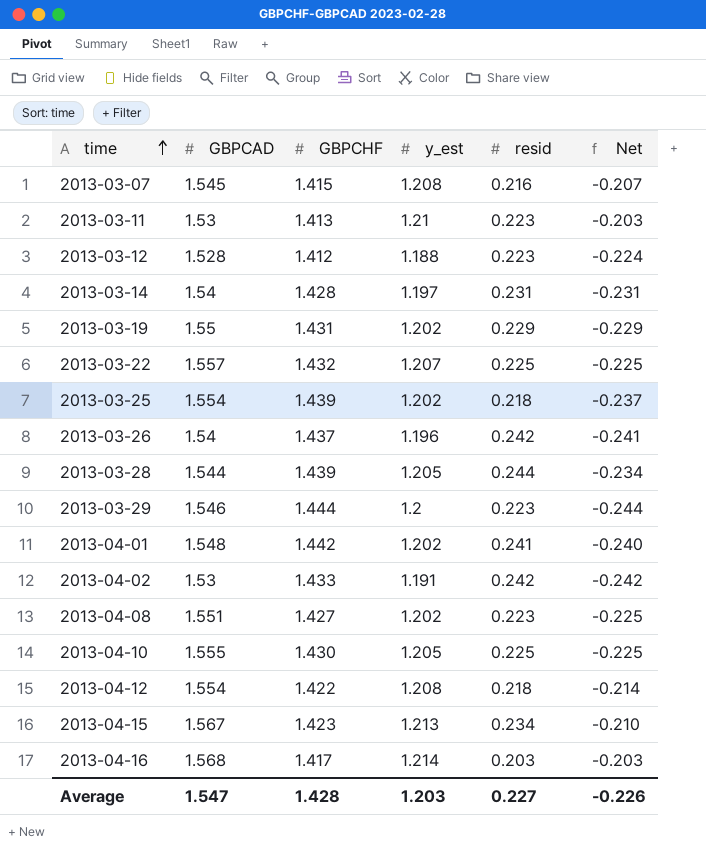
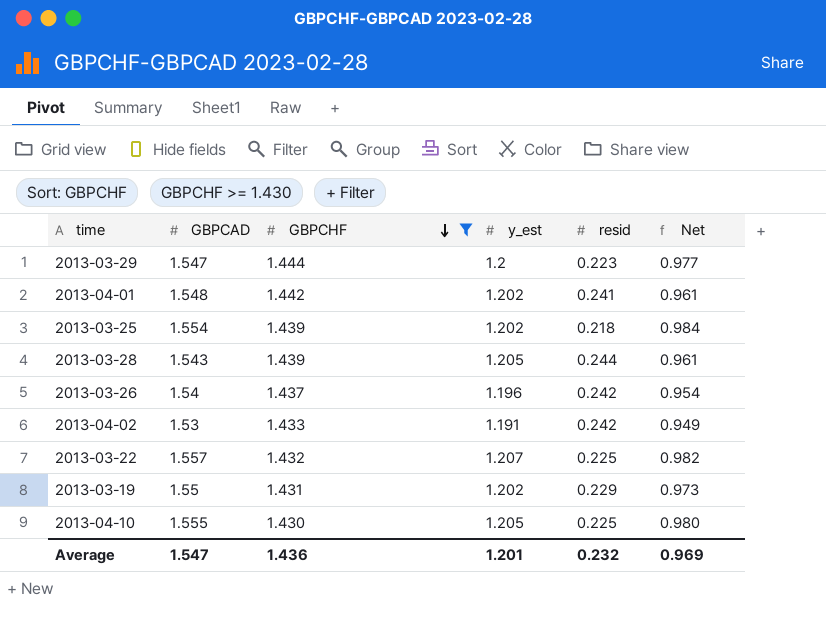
filter: none -> GBPCHF >= 1.430
row order: time ascending -> GBPCHF descending
column Net | formula: [y_est] - [GBPCHF] -> [y_est] - [resid]
2013-03-29 | GBPCAD: 1.546 -> 1.547
2013-03-28 | GBPCAD: 1.544 -> 1.543
Average | GBPCHF: 1.428 -> 1.436
Average | y_est: 1.203 -> 1.201
Average | resid: 0.227 -> 0.232
Average | Net: -0.226 -> 0.969

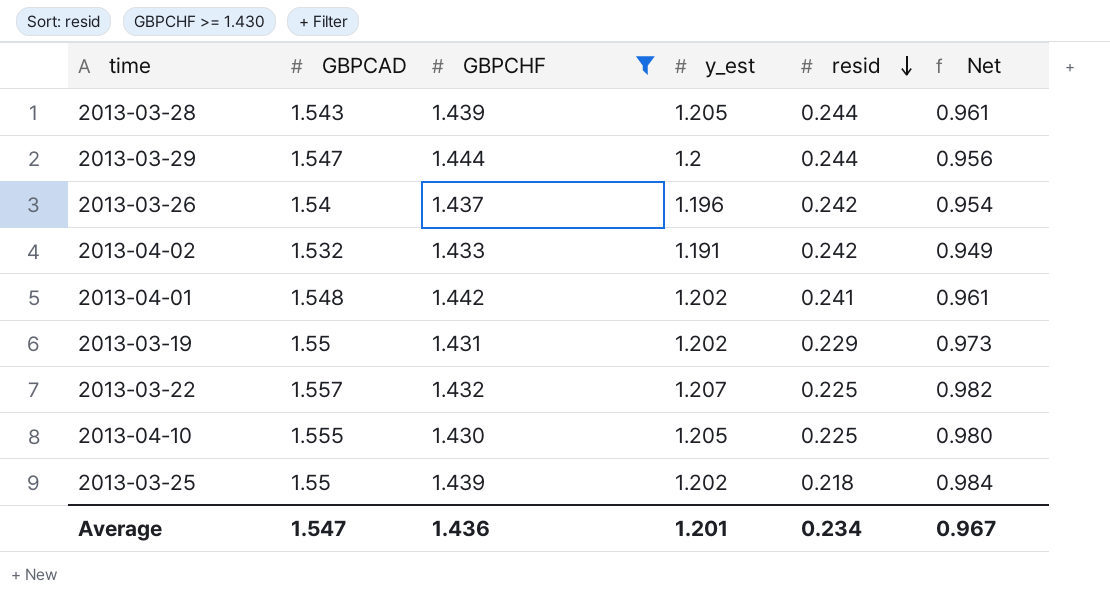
row order: GBPCHF descending -> resid descending
2013-03-29 | resid: 0.223 -> 0.244
2013-03-29 | Net: 0.977 -> 0.956
2013-04-02 | GBPCAD: 1.53 -> 1.532
2013-03-25 | GBPCAD: 1.554 -> 1.55
Average | resid: 0.232 -> 0.234
Average | Net: 0.969 -> 0.967

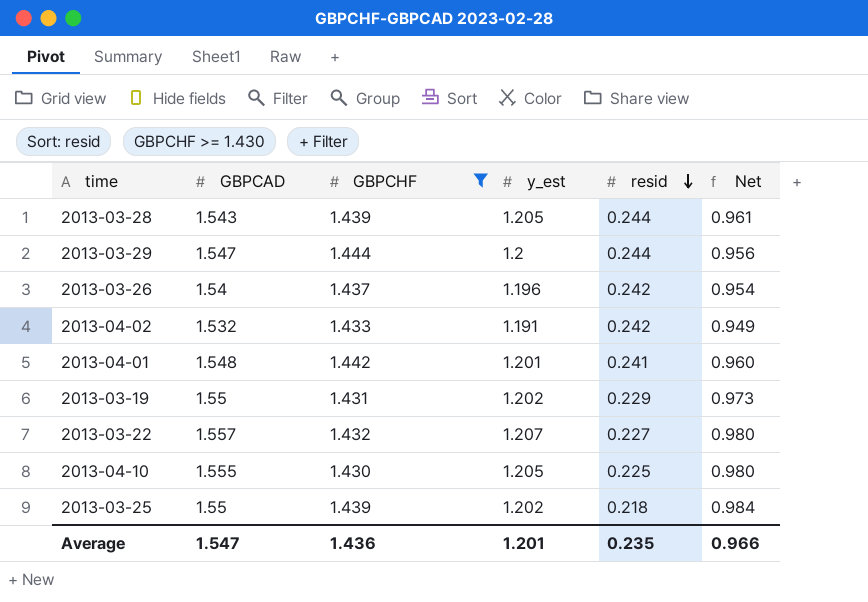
2013-04-01 | y_est: 1.202 -> 1.201
2013-04-01 | Net: 0.961 -> 0.960
2013-03-22 | resid: 0.225 -> 0.227
2013-03-22 | Net: 0.982 -> 0.980
Average | resid: 0.234 -> 0.235
Average | Net: 0.967 -> 0.966

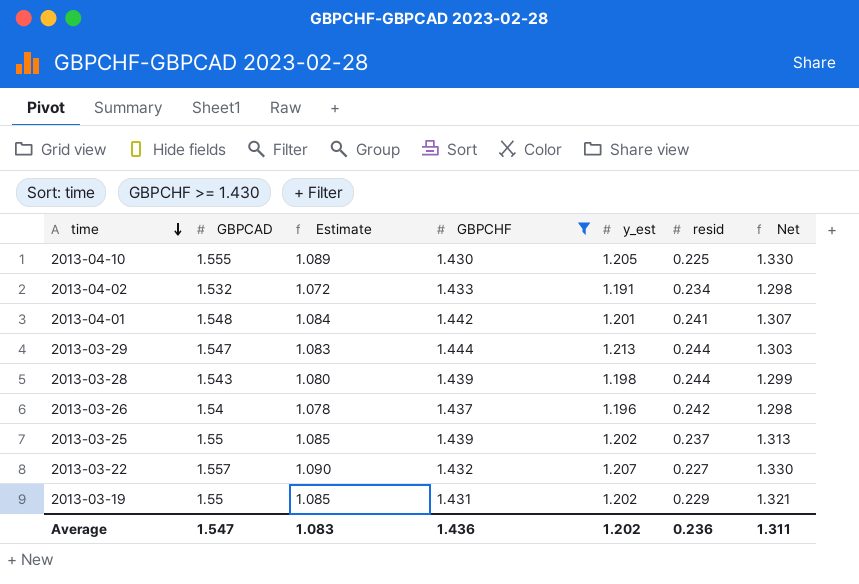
row order: resid descending -> time descending
column Estimate | formula: none -> [GBPCAD] * 0.7
column Net | formula: [y_est] - [resid] -> [GBPCAD] - [resid]
2013-04-02 | resid: 0.242 -> 0.234
2013-03-29 | y_est: 1.2 -> 1.213
2013-03-28 | y_est: 1.205 -> 1.198
2013-03-25 | resid: 0.218 -> 0.237
Average | y_est: 1.201 -> 1.202
Average | resid: 0.235 -> 0.236
Average | Net: 0.966 -> 1.311

